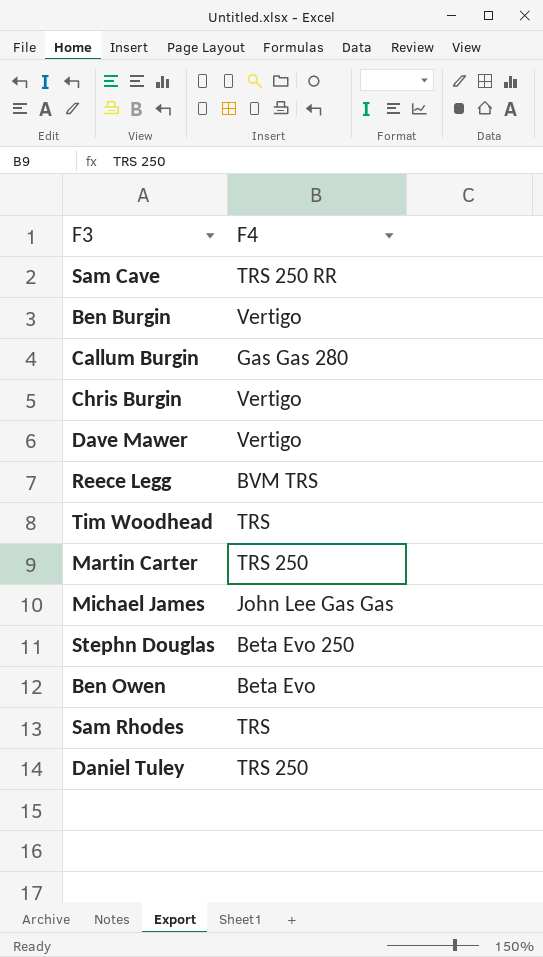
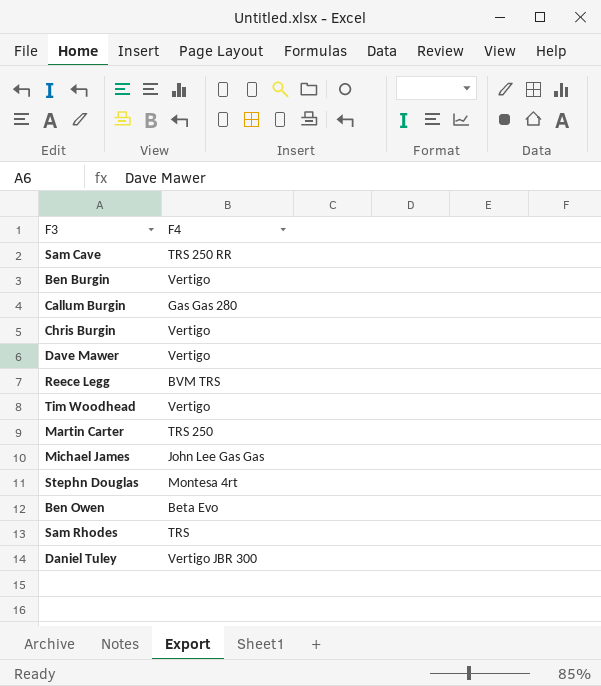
Tim Woodhead | F4: TRS -> Vertigo
Stephn Douglas | F4: Beta Evo 250 -> Montesa 4rt
Daniel Tuley | F4: TRS 250 -> Vertigo JBR 300

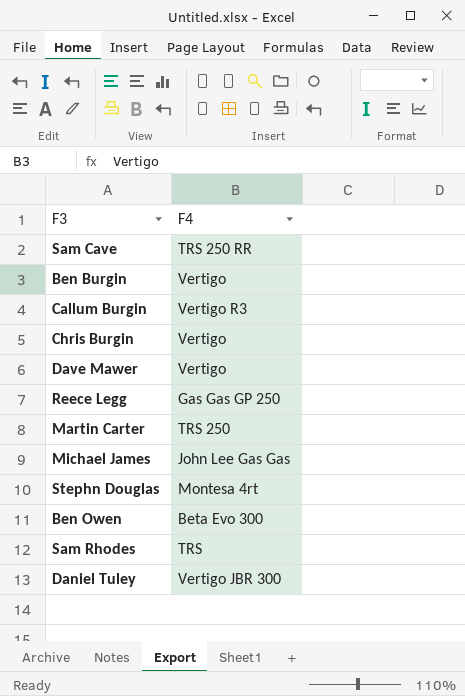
row Tim Woodhead: Vertigo -> none
Callum Burgin | F4: Gas Gas 280 -> Vertigo R3
Reece Legg | F4: BVM TRS -> Gas Gas GP 250
Ben Owen | F4: Beta Evo -> Beta Evo 300

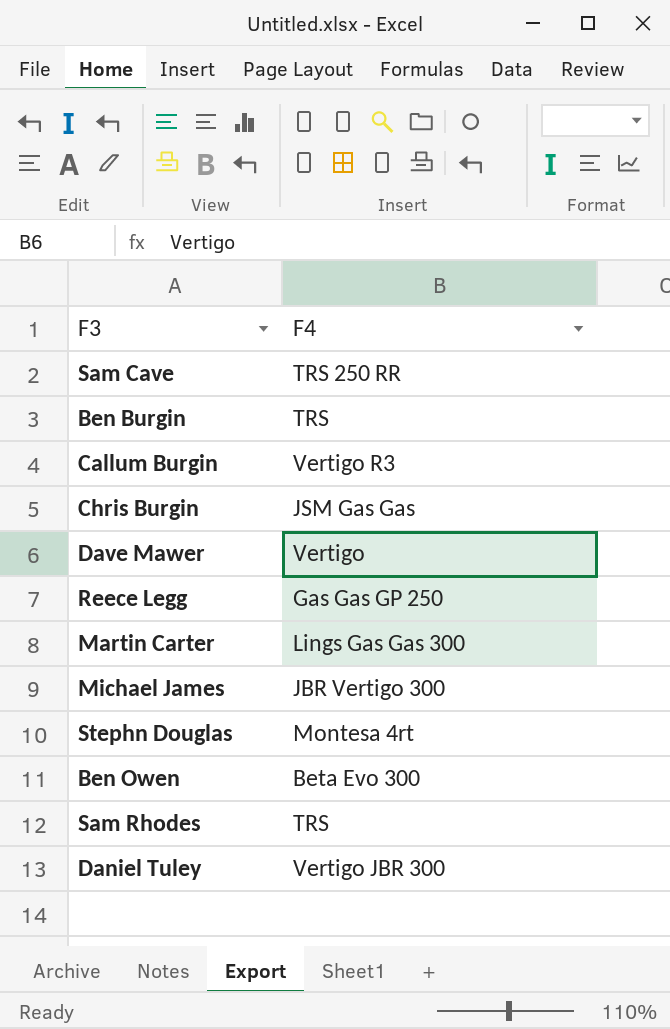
Ben Burgin | F4: Vertigo -> TRS
Chris Burgin | F4: Vertigo -> JSM Gas Gas
Martin Carter | F4: TRS 250 -> Lings Gas Gas 300
Michael James | F4: John Lee Gas Gas -> JBR Vertigo 300

